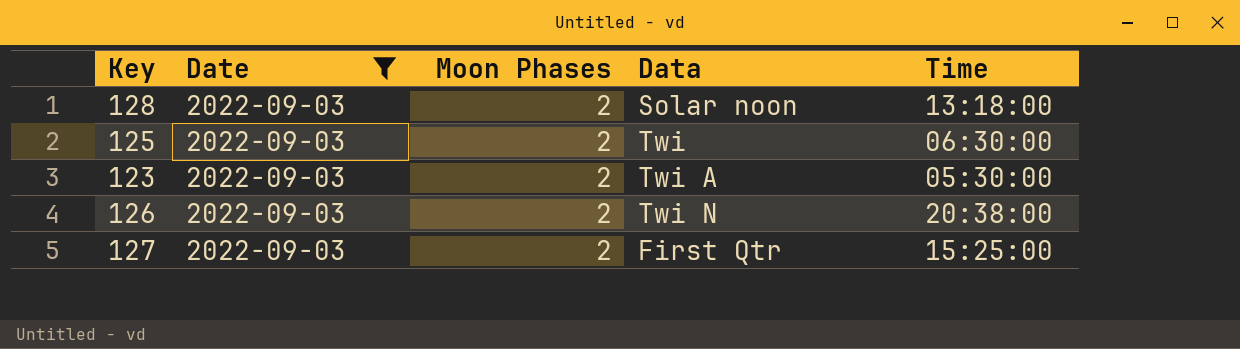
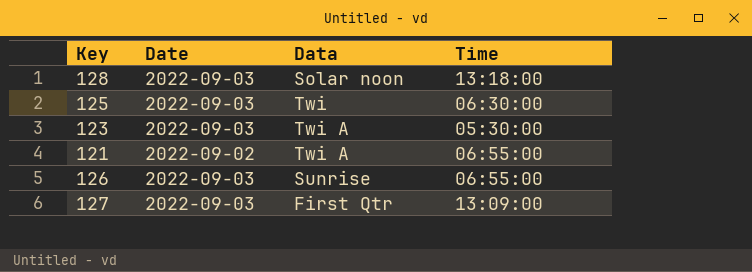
filter: Date = 2022-09-03 -> none
column Moon Phases | position: 3 -> none
126 | Data: Twi N -> Sunrise
126 | Time: 20:38:00 -> 06:55:00
127 | Time: 15:25:00 -> 13:09:00

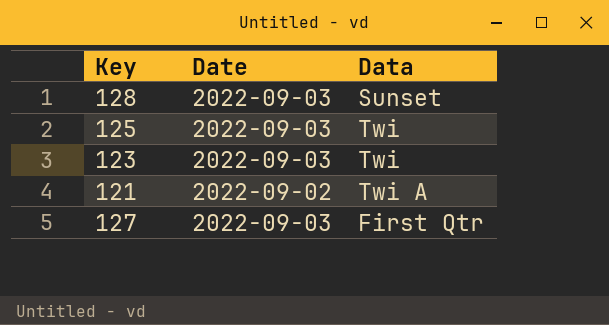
column Time | position: 4 -> none
row 126: 2022-09-03 | Sunrise | 06:55:00 -> none
128 | Data: Solar noon -> Sunset
123 | Data: Twi A -> Twi

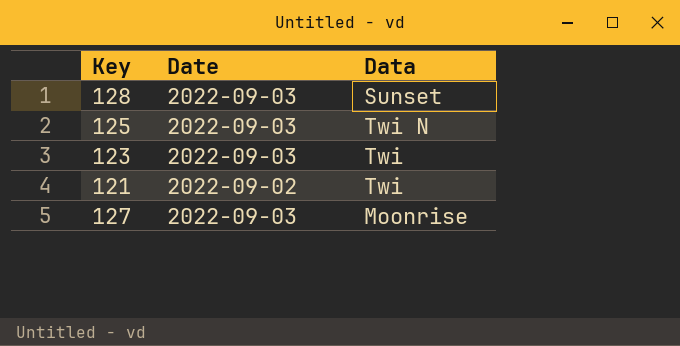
125 | Data: Twi -> Twi N
121 | Data: Twi A -> Twi
127 | Data: First Qtr -> Moonrise

